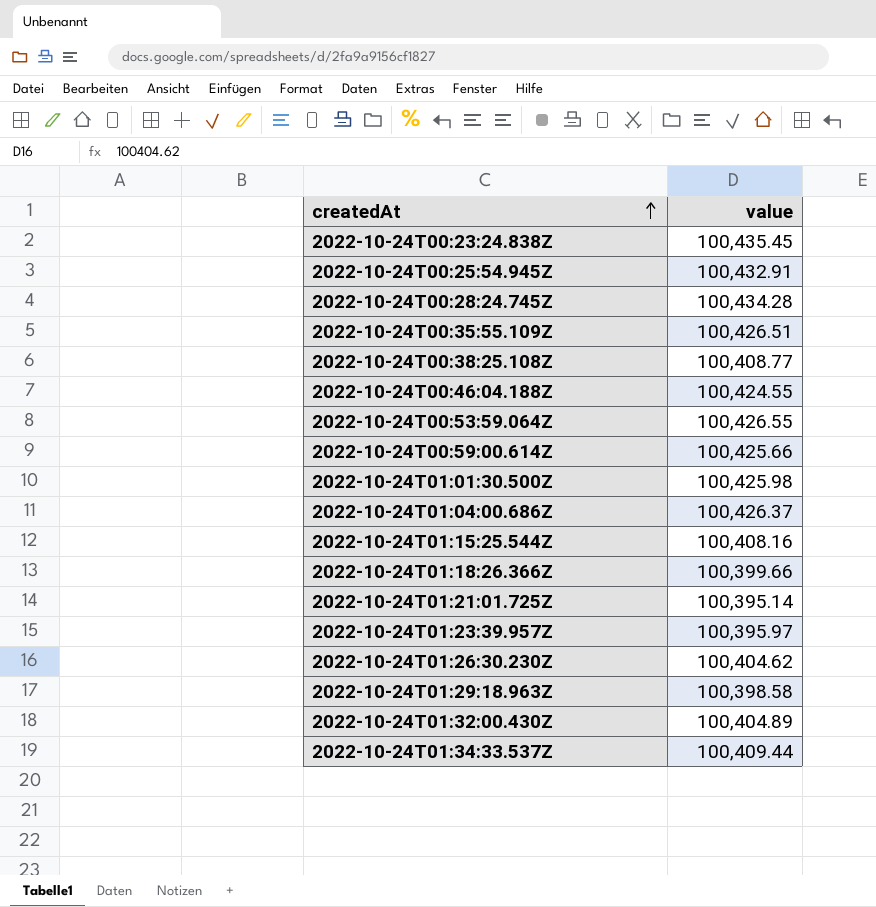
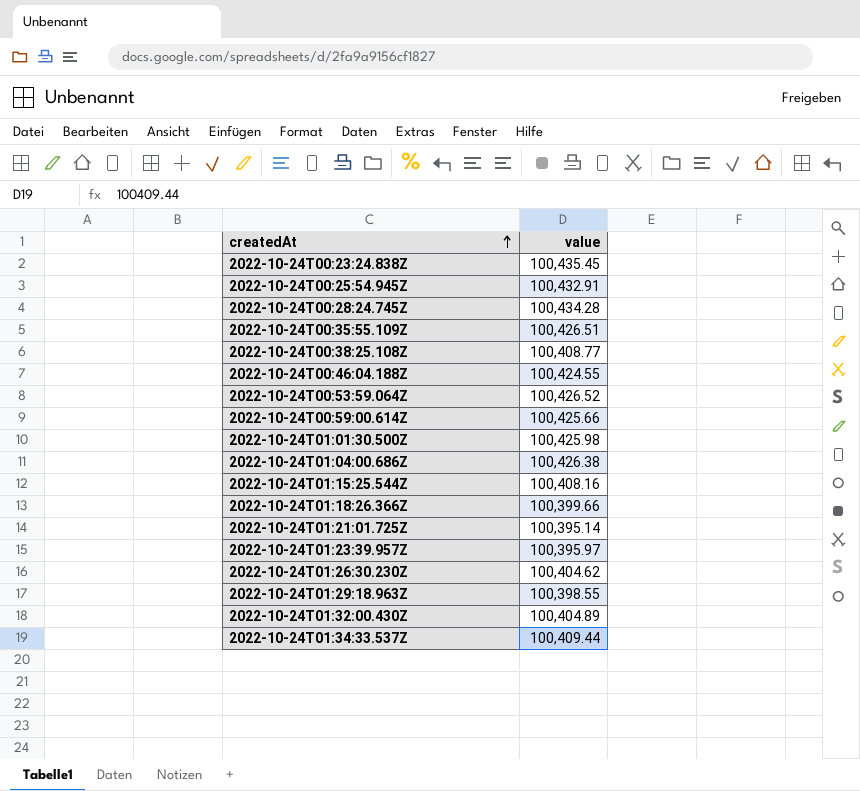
2022-10-24T00:53:59.064Z | value: 100,426.55 -> 100,426.52
2022-10-24T01:04:00.686Z | value: 100,426.37 -> 100,426.38
2022-10-24T01:29:18.963Z | value: 100,398.58 -> 100,398.55

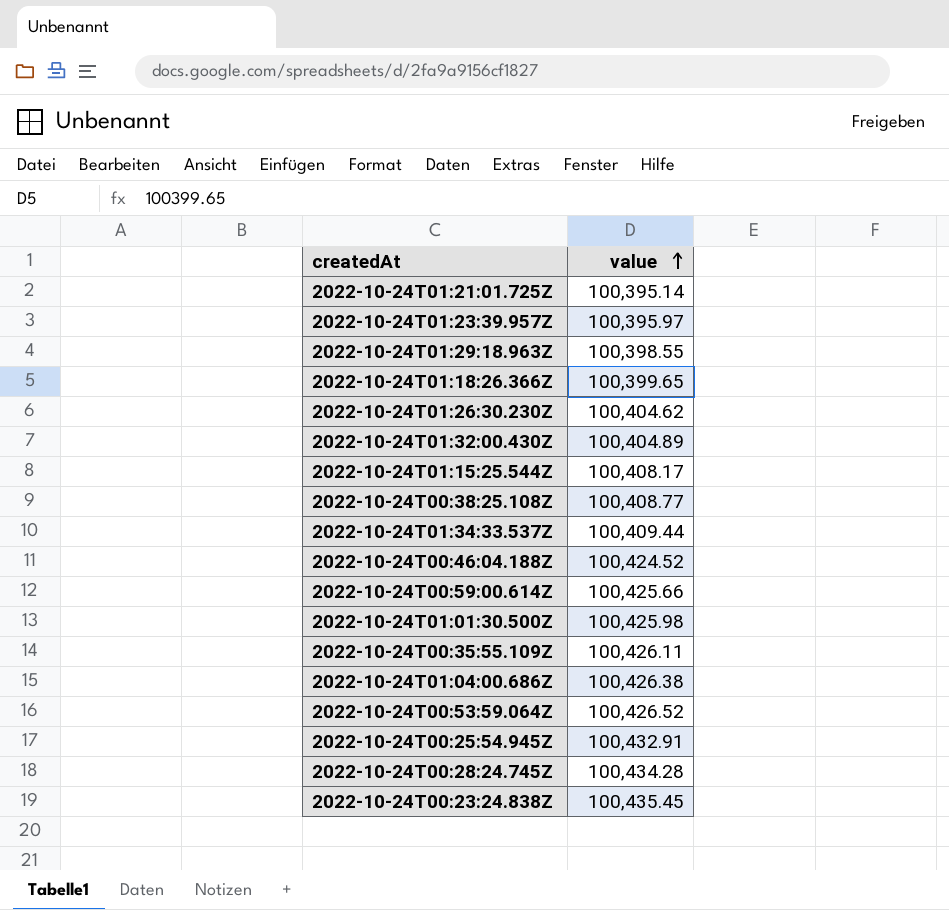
row order: createdAt ascending -> value ascending
2022-10-24T01:18:26.366Z | value: 100,399.66 -> 100,399.65
2022-10-24T01:15:25.544Z | value: 100,408.16 -> 100,408.17
2022-10-24T00:46:04.188Z | value: 100,424.55 -> 100,424.52
2022-10-24T00:35:55.109Z | value: 100,426.51 -> 100,426.11

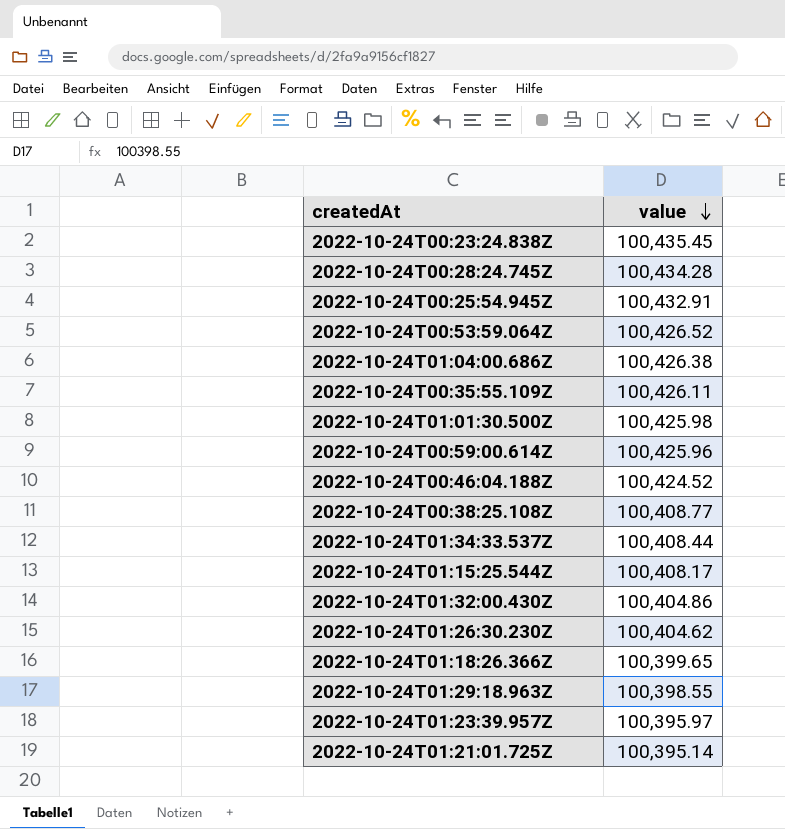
row order: value ascending -> value descending
2022-10-24T00:59:00.614Z | value: 100,425.66 -> 100,425.96
2022-10-24T01:34:33.537Z | value: 100,409.44 -> 100,408.44
2022-10-24T01:32:00.430Z | value: 100,404.89 -> 100,404.86

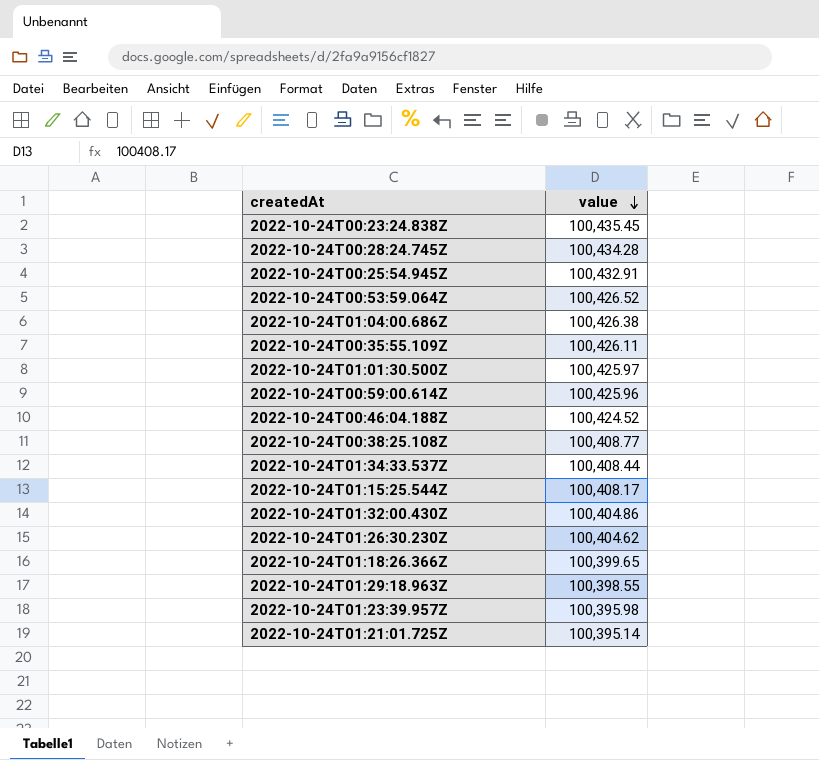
2022-10-24T01:01:30.500Z | value: 100,425.98 -> 100,425.97
2022-10-24T01:23:39.957Z | value: 100,395.97 -> 100,395.98

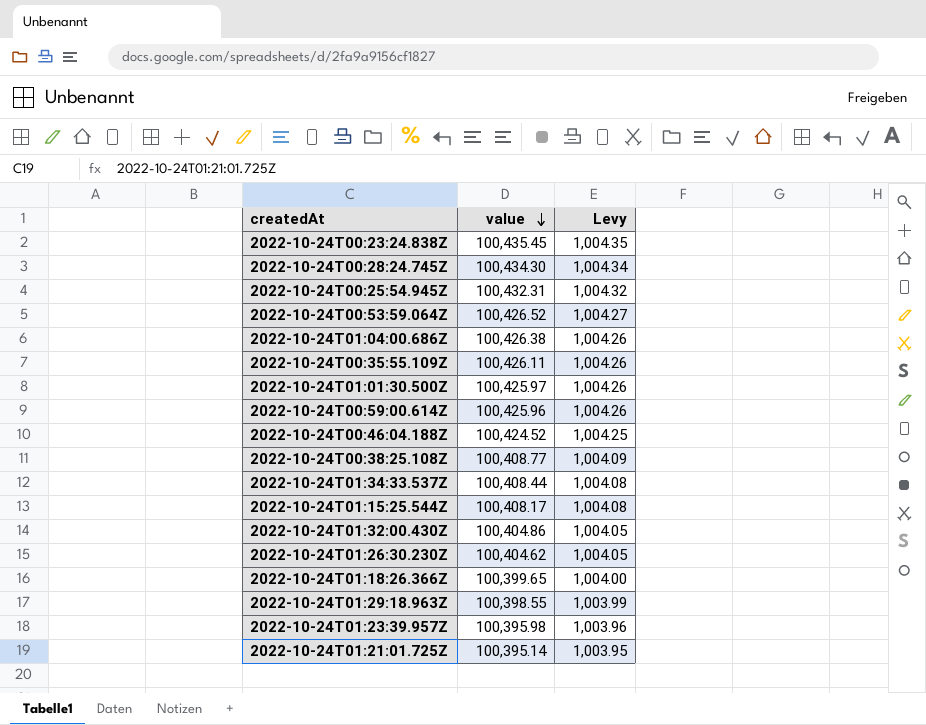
column Levy | formula: none -> [value] * 0.01
2022-10-24T00:28:24.745Z | value: 100,434.28 -> 100,434.30
2022-10-24T00:25:54.945Z | value: 100,432.91 -> 100,432.31

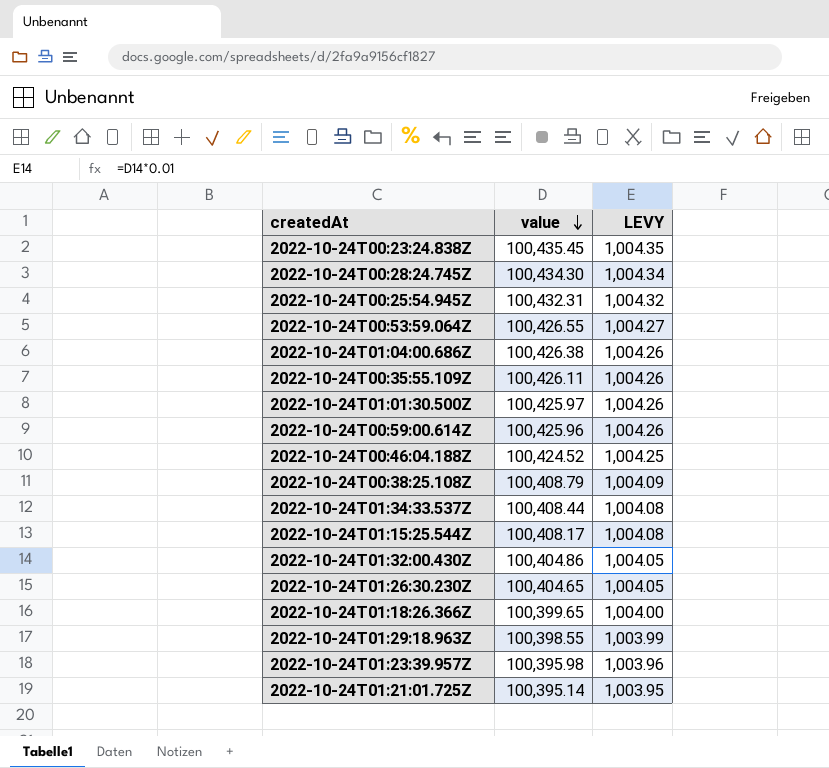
column name: Levy -> LEVY
2022-10-24T00:53:59.064Z | value: 100,426.52 -> 100,426.55
2022-10-24T00:38:25.108Z | value: 100,408.77 -> 100,408.79
2022-10-24T01:26:30.230Z | value: 100,404.62 -> 100,404.65

